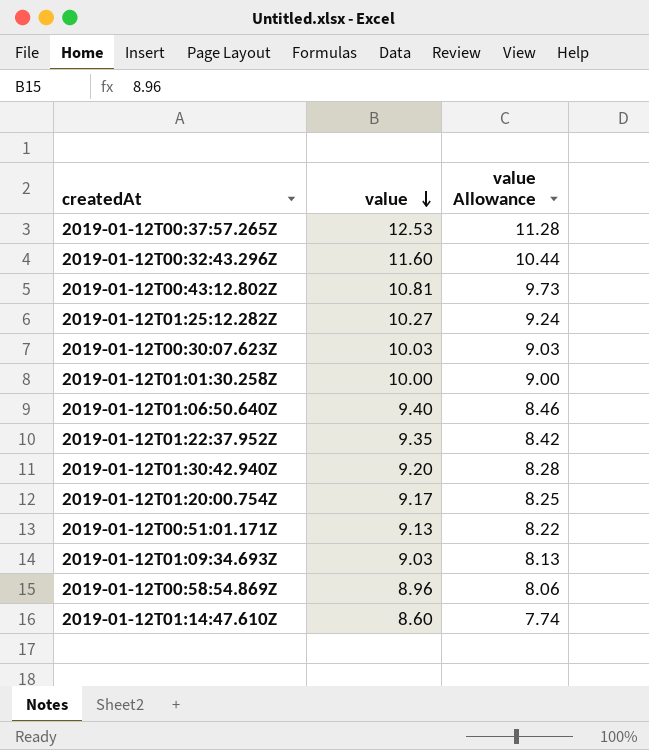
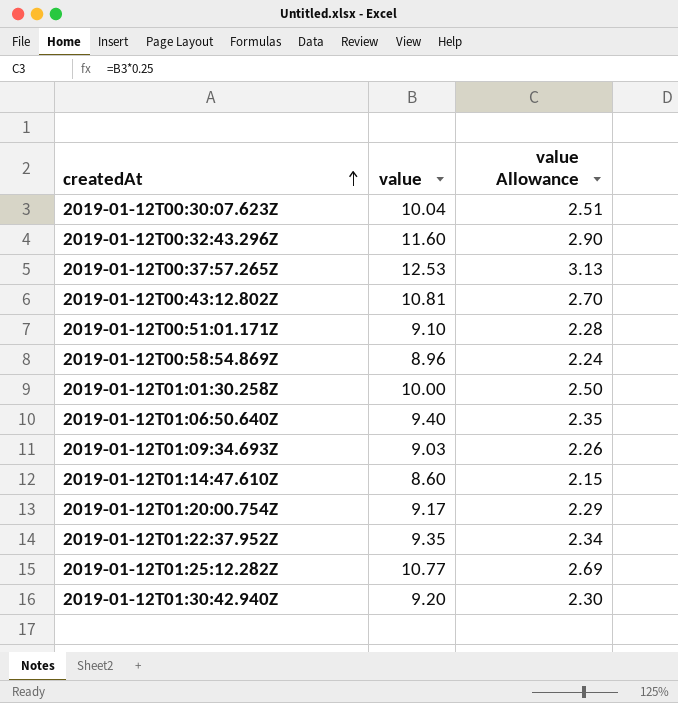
row order: value descending -> createdAt ascending
column value Allowance | formula: [value] * 0.9 -> [value] * 0.25
2019-01-12T00:30:07.623Z | value: 10.03 -> 10.04
2019-01-12T00:51:01.171Z | value: 9.13 -> 9.10
2019-01-12T01:25:12.282Z | value: 10.27 -> 10.77

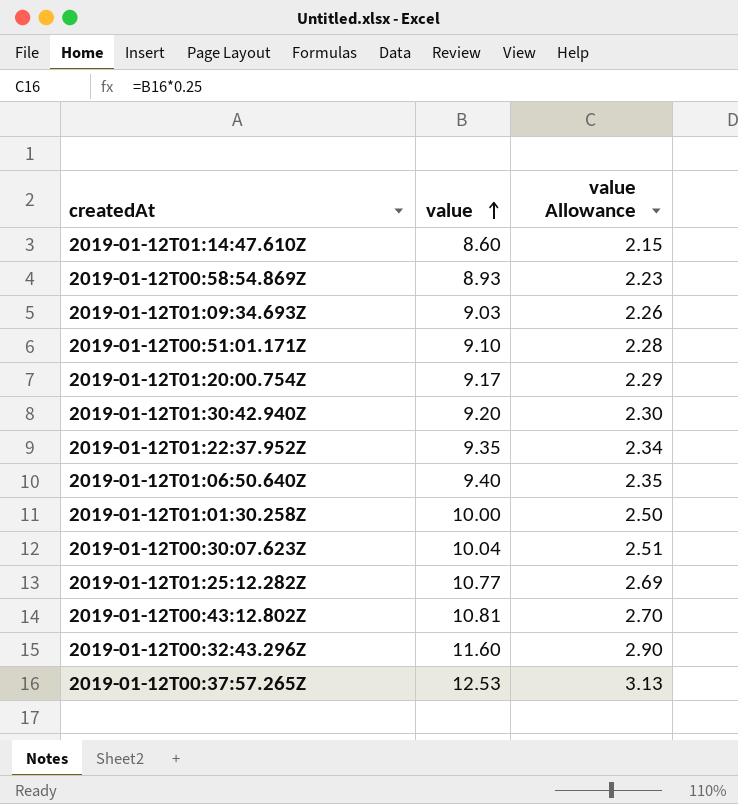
row order: createdAt ascending -> value ascending
2019-01-12T00:58:54.869Z | value: 8.96 -> 8.93
2019-01-12T00:58:54.869Z | value Allowance: 2.24 -> 2.23

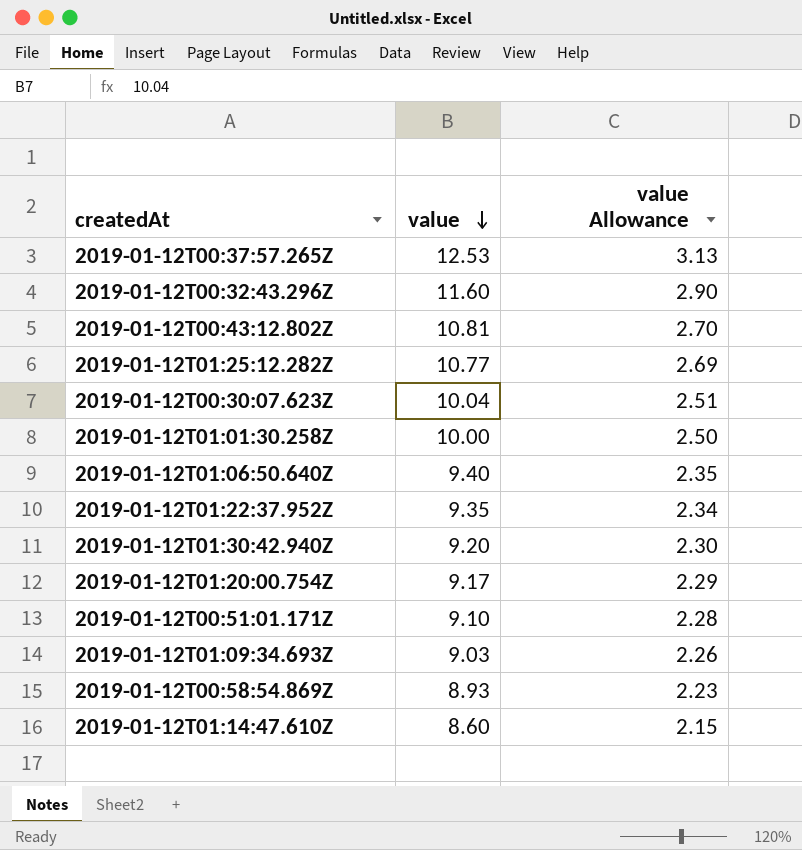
row order: value ascending -> value descending

